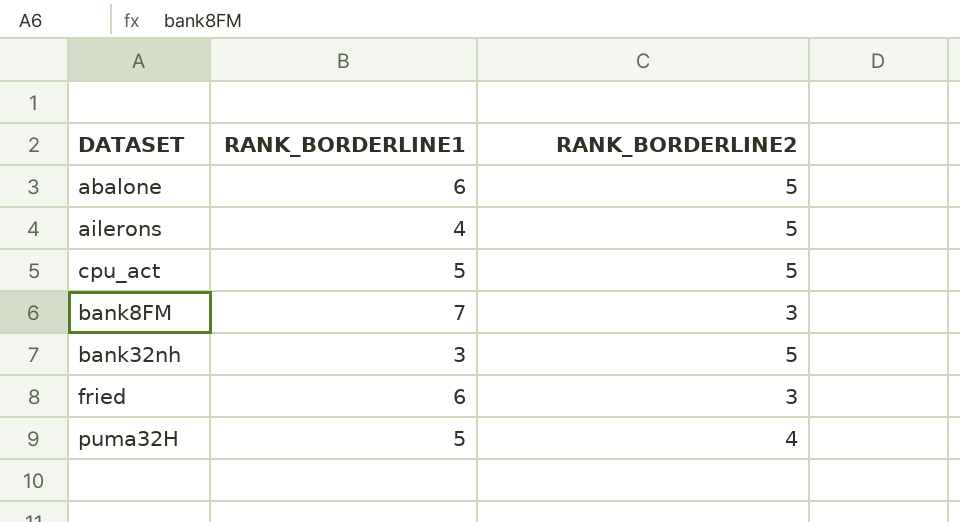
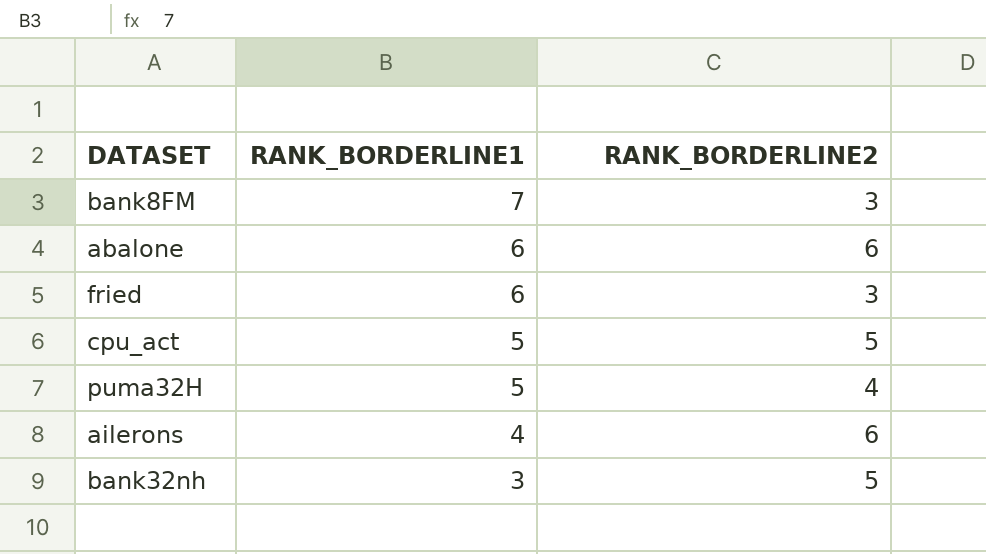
row order: none -> RANK_BORDERLINE1 descending
abalone | RANK_BORDERLINE2: 5 -> 6
ailerons | RANK_BORDERLINE2: 5 -> 6

